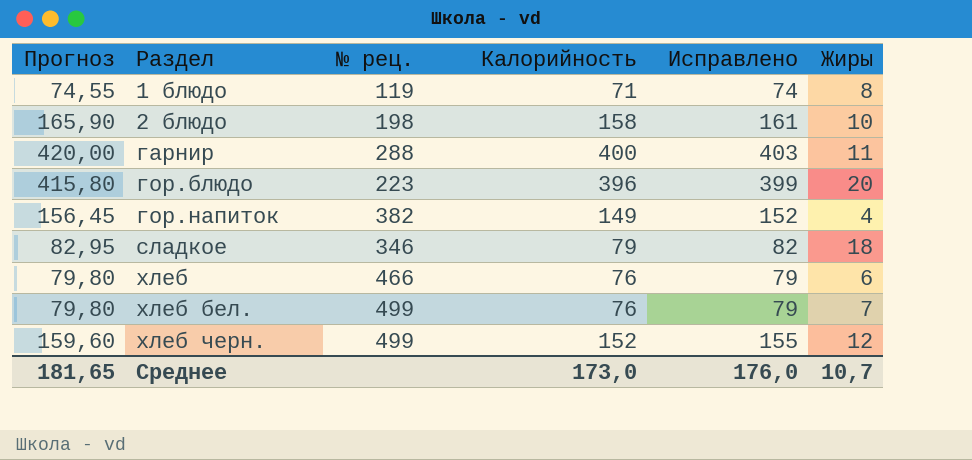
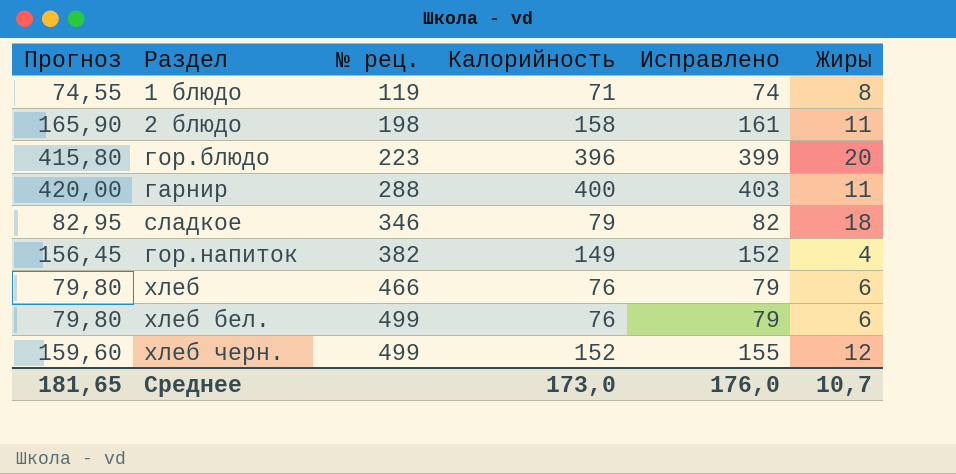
row order: Раздел ascending -> № рец. ascending
2 блюдо | Жиры: 10 -> 11
хлеб бел. | Жиры: 7 -> 6

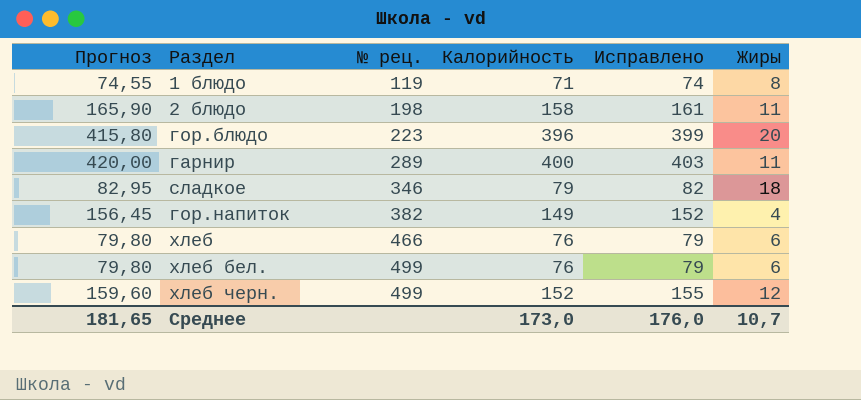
гарнир | № рец.: 288 -> 289

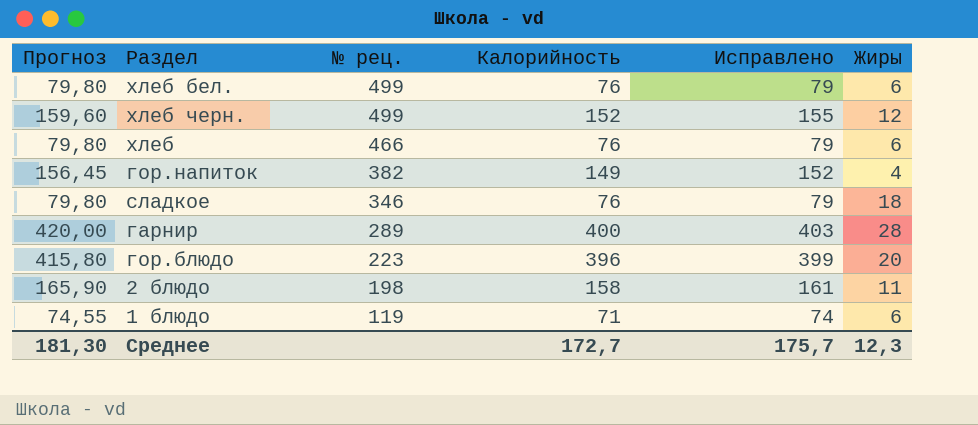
row order: № рец. ascending -> № рец. descending
сладкое | Прогноз: 82,95 -> 79,80
сладкое | Калорийность: 79 -> 76
сладкое | Исправлено: 82 -> 79
гарнир | Жиры: 11 -> 28
1 блюдо | Жиры: 8 -> 6
Среднее | Прогноз: 181,65 -> 181,30
Среднее | Калорийность: 173,0 -> 172,7
Среднее | Исправлено: 176,0 -> 175,7
Среднее | Жиры: 10,7 -> 12,3

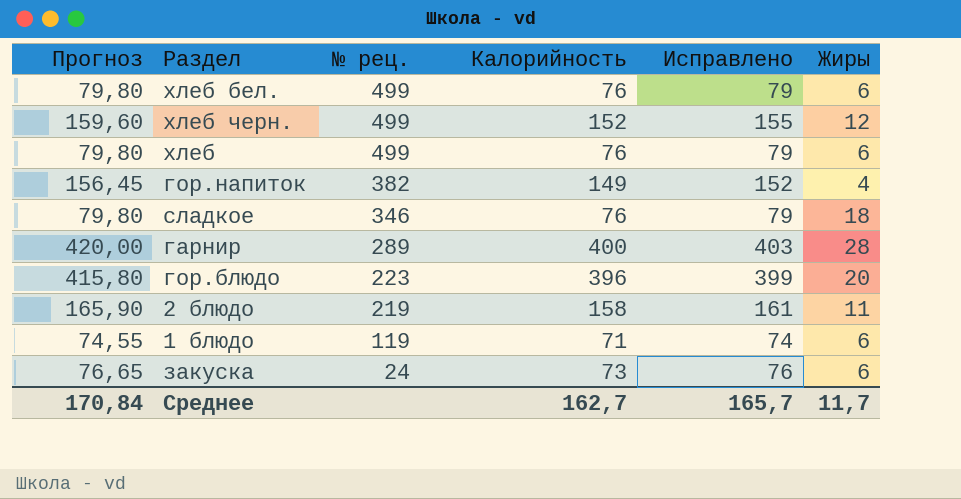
хлеб | № рец.: 466 -> 499
2 блюдо | № рец.: 198 -> 219
row закуска: none -> 76,65 | 24 | 73 | 76 | 6
Среднее | Прогноз: 181,30 -> 170,84
Среднее | Калорийность: 172,7 -> 162,7
Среднее | Исправлено: 175,7 -> 165,7
Среднее | Жиры: 12,3 -> 11,7

